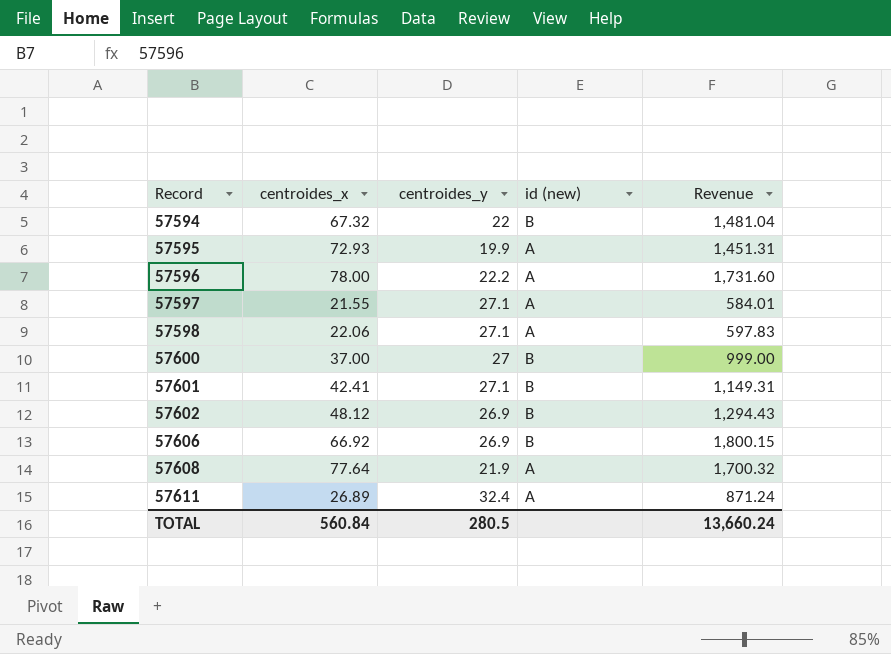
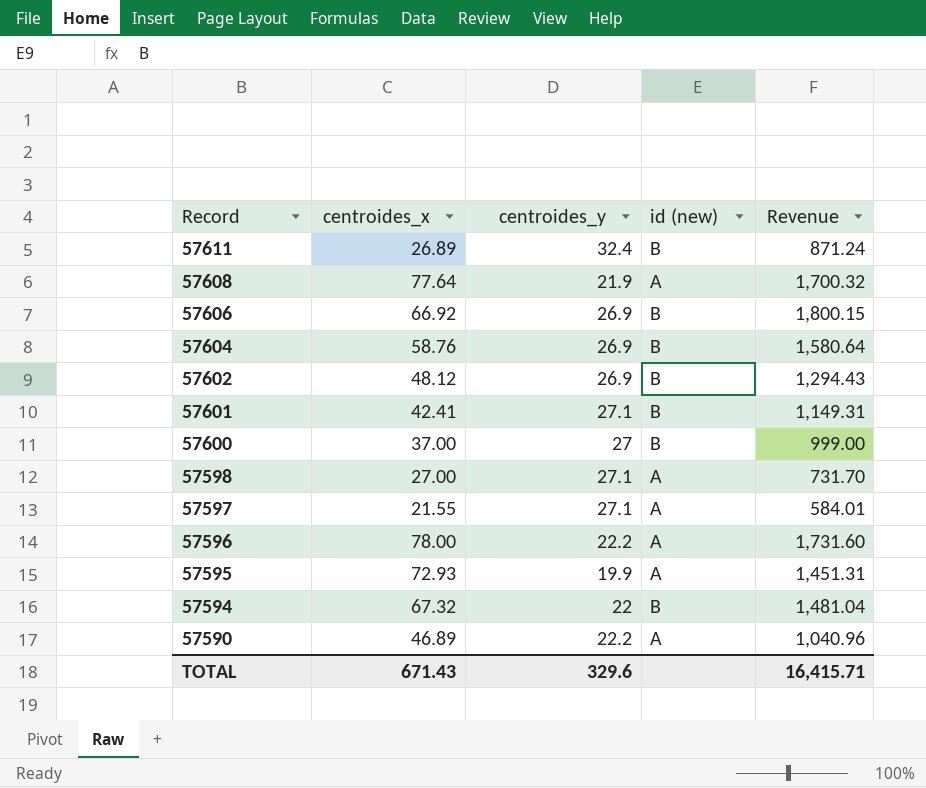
row order: Record ascending -> Record descending
57611 | id (new): A -> B
row 57604: none -> 58.76 | 26.9 | B | 1,580.64
57598 | centroides_x: 22.06 -> 27.00
57598 | Revenue: 597.83 -> 731.70
row 57590: none -> 46.89 | 22.2 | A | 1,040.96
TOTAL | centroides_x: 560.84 -> 671.43
TOTAL | centroides_y: 280.5 -> 329.6
TOTAL | Revenue: 13,660.24 -> 16,415.71

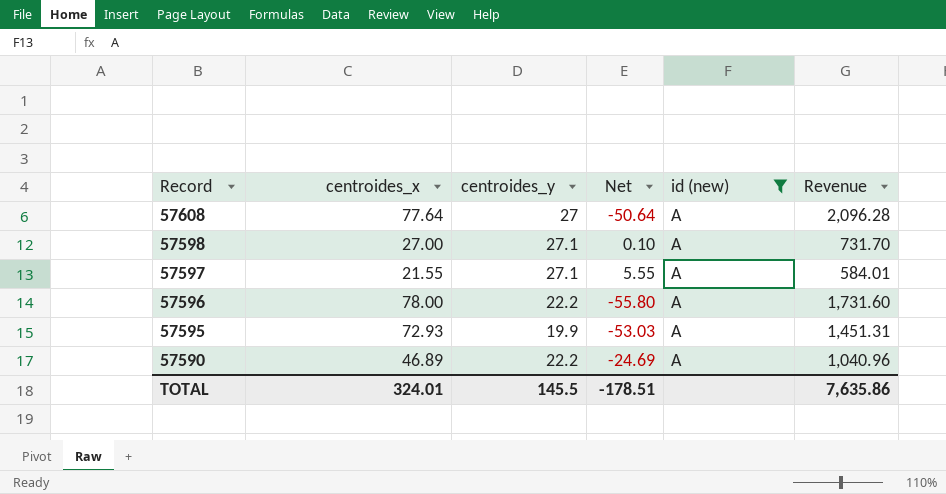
filter: none -> id (new) = A
column Net | formula: none -> [centroides_y] - [centroides_x]
57608 | centroides_y: 21.9 -> 27
57608 | Revenue: 1,700.32 -> 2,096.28
TOTAL | centroides_x: 671.43 -> 324.01
TOTAL | centroides_y: 329.6 -> 145.5
TOTAL | Revenue: 16,415.71 -> 7,635.86

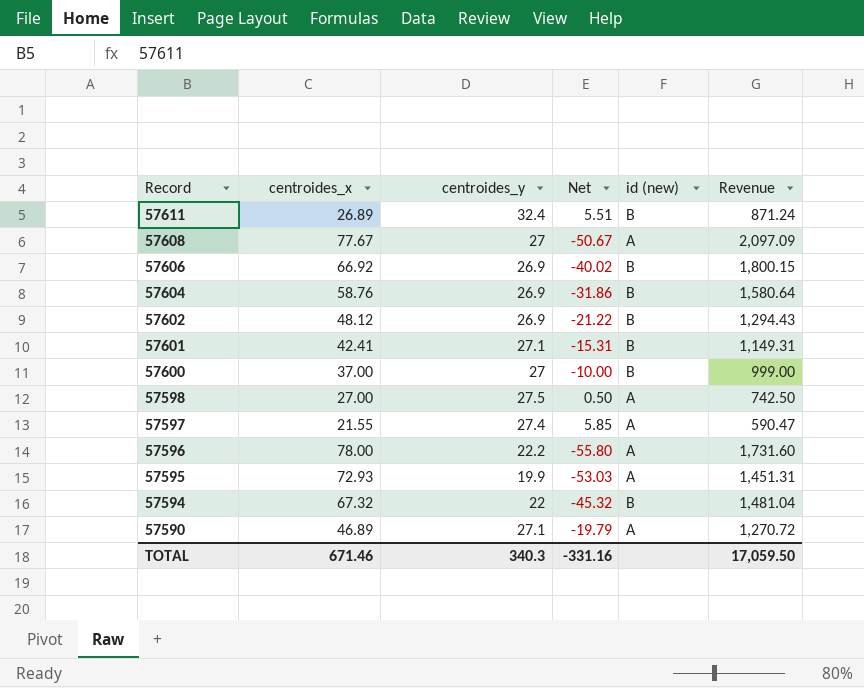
filter: id (new) = A -> none
57608 | centroides_x: 77.64 -> 77.67
57608 | Net: -50.64 -> -50.67
57608 | Revenue: 2,096.28 -> 2,097.09
57598 | centroides_y: 27.1 -> 27.5
57598 | Net: 0.10 -> 0.50
57598 | Revenue: 731.70 -> 742.50
57597 | centroides_y: 27.1 -> 27.4
57597 | Net: 5.55 -> 5.85
57597 | Revenue: 584.01 -> 590.47
57590 | centroides_y: 22.2 -> 27.1
57590 | Net: -24.69 -> -19.79
57590 | Revenue: 1,040.96 -> 1,270.72
TOTAL | centroides_x: 324.01 -> 671.46
TOTAL | centroides_y: 145.5 -> 340.3
TOTAL | Net: -178.51 -> -331.16
TOTAL | Revenue: 7,635.86 -> 17,059.50

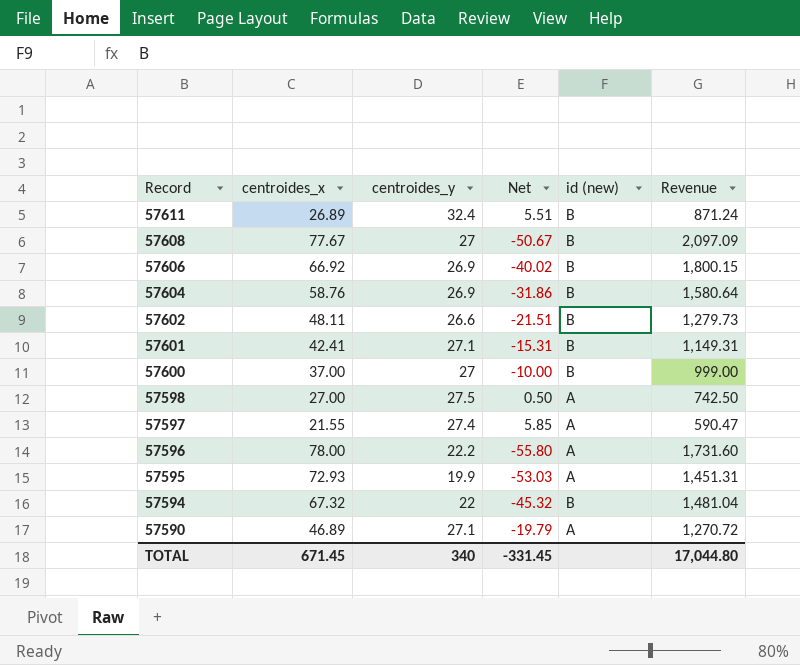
57608 | id (new): A -> B
57602 | centroides_x: 48.12 -> 48.11
57602 | centroides_y: 26.9 -> 26.6
57602 | Net: -21.22 -> -21.51
57602 | Revenue: 1,294.43 -> 1,279.73
TOTAL | centroides_x: 671.46 -> 671.45
TOTAL | centroides_y: 340.3 -> 340
TOTAL | Net: -331.16 -> -331.45
TOTAL | Revenue: 17,059.50 -> 17,044.80

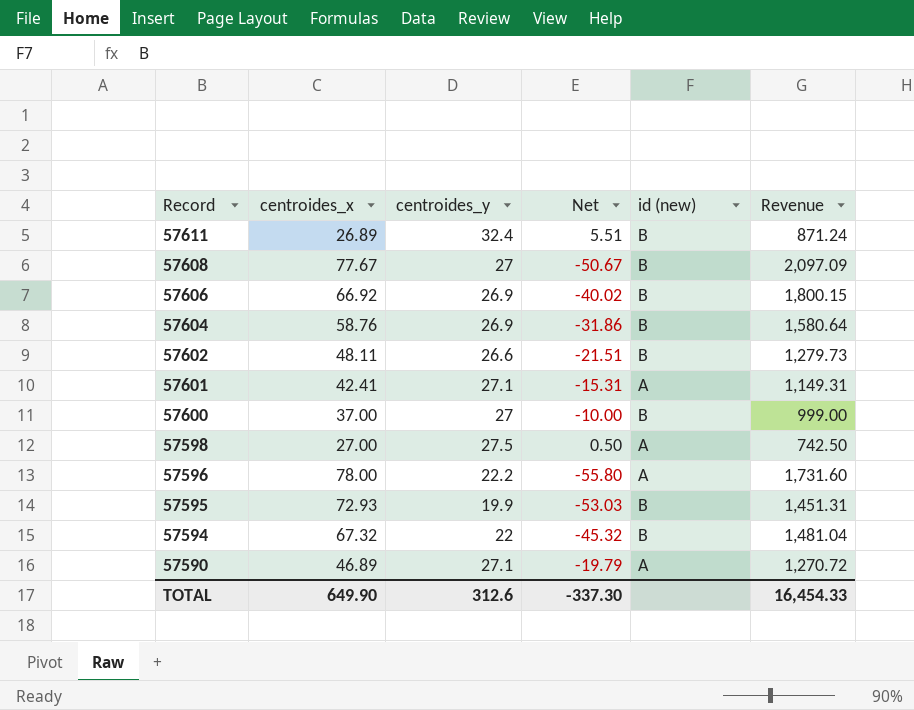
row 57597: 21.55 | 27.4 | 5.85 | A | 590.47 -> none
57601 | id (new): B -> A
57595 | id (new): A -> B
TOTAL | centroides_x: 671.45 -> 649.90
TOTAL | centroides_y: 340 -> 312.6
TOTAL | Net: -331.45 -> -337.30
TOTAL | Revenue: 17,044.80 -> 16,454.33

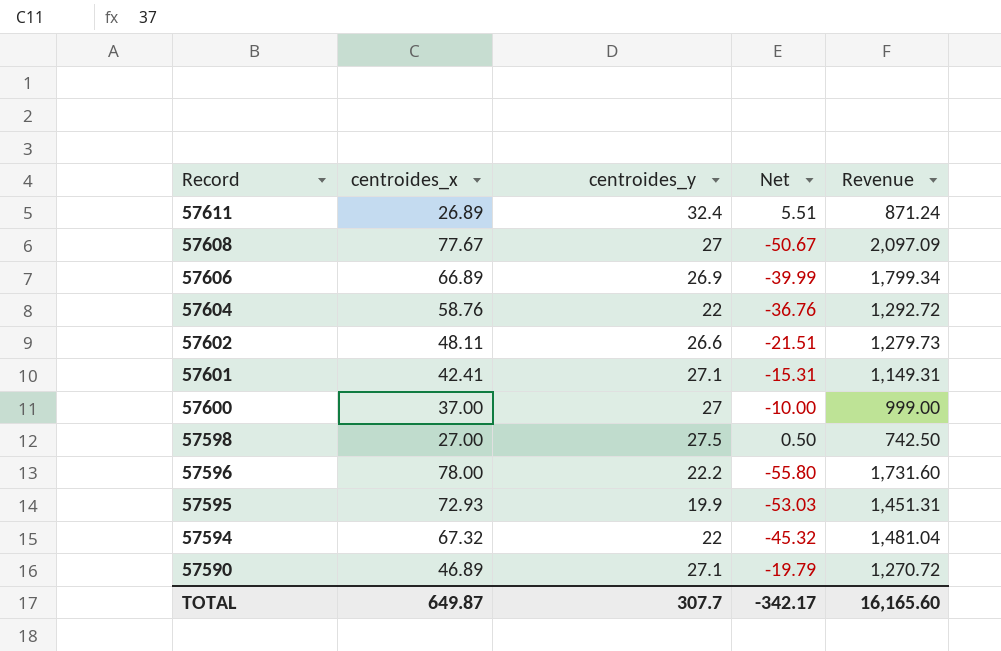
column id (new) | position: 5 -> none
57606 | centroides_x: 66.92 -> 66.89
57606 | Net: -40.02 -> -39.99
57606 | Revenue: 1,800.15 -> 1,799.34
57604 | centroides_y: 26.9 -> 22
57604 | Net: -31.86 -> -36.76
57604 | Revenue: 1,580.64 -> 1,292.72
TOTAL | centroides_x: 649.90 -> 649.87
TOTAL | centroides_y: 312.6 -> 307.7
TOTAL | Net: -337.30 -> -342.17
TOTAL | Revenue: 16,454.33 -> 16,165.60

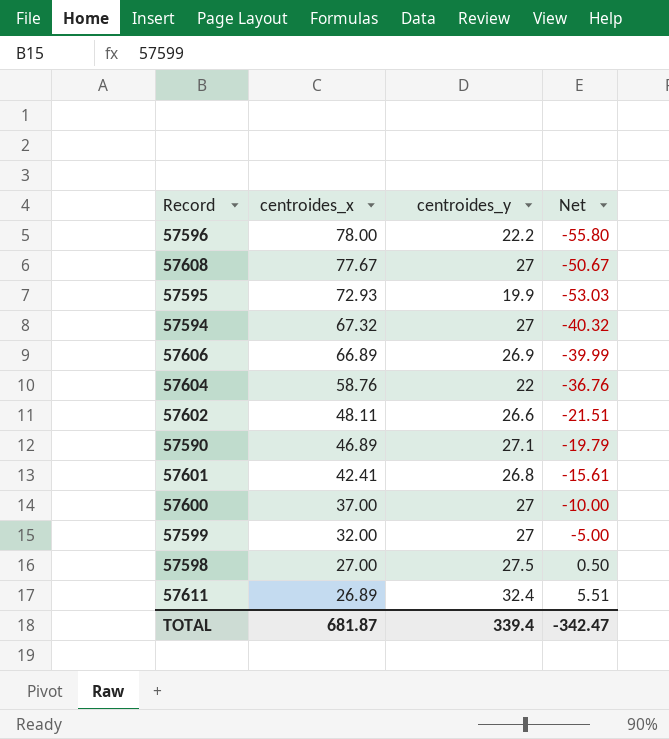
row order: Record descending -> centroides_x descending
column Revenue | formula: [centroides_x] * [centroides_y] -> none
57594 | centroides_y: 22 -> 27
57594 | Net: -45.32 -> -40.32
57601 | centroides_y: 27.1 -> 26.8
57601 | Net: -15.31 -> -15.61
row 57599: none -> 32.00 | 27 | -5.00
TOTAL | centroides_x: 649.87 -> 681.87
TOTAL | centroides_y: 307.7 -> 339.4
TOTAL | Net: -342.17 -> -342.47

